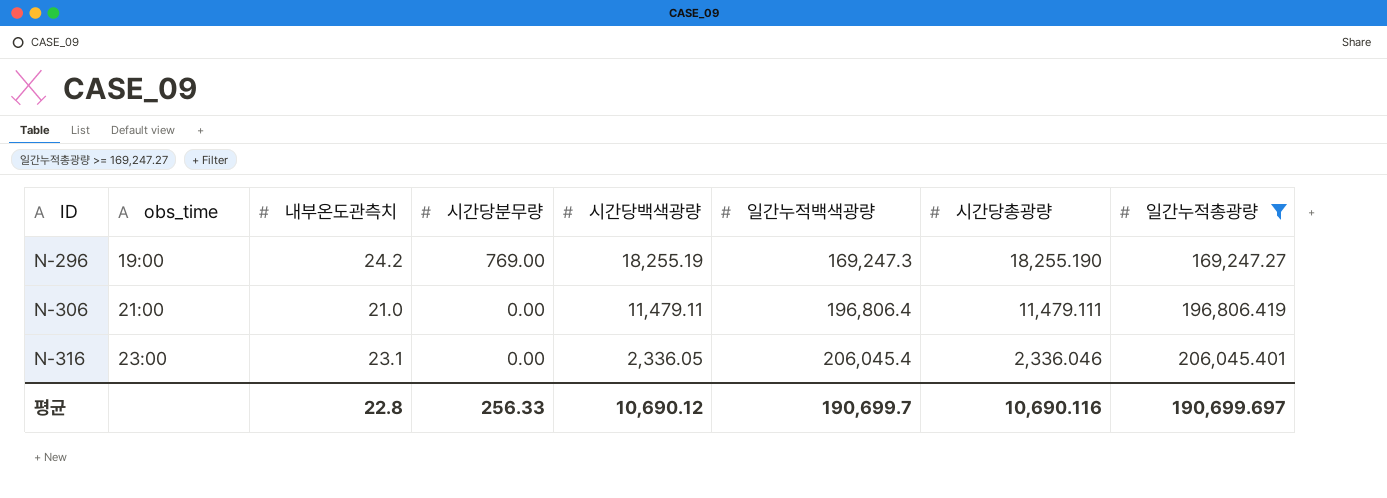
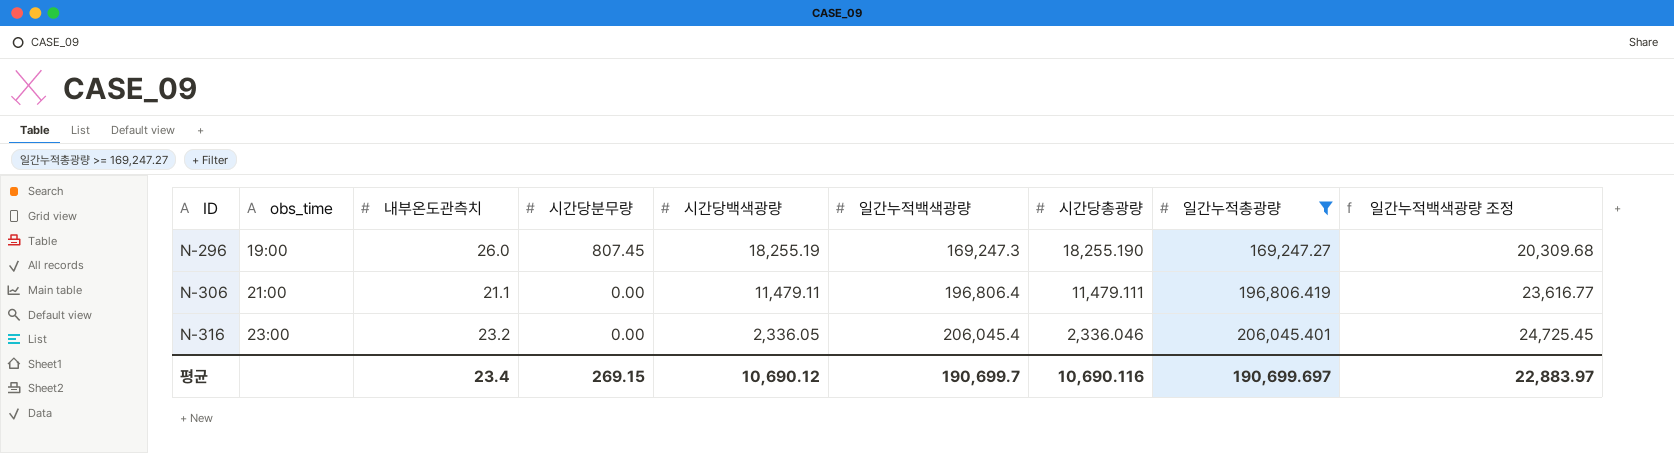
column 일간누적백색광량 조정 | formula: none -> [일간누적백색광량] * 0.12
N-296 | 내부온도관측치: 24.2 -> 26.0
N-296 | 시간당분무량: 769.00 -> 807.45
N-306 | 내부온도관측치: 21.0 -> 21.1
N-316 | 내부온도관측치: 23.1 -> 23.2
평균 | 내부온도관측치: 22.8 -> 23.4
평균 | 시간당분무량: 256.33 -> 269.15

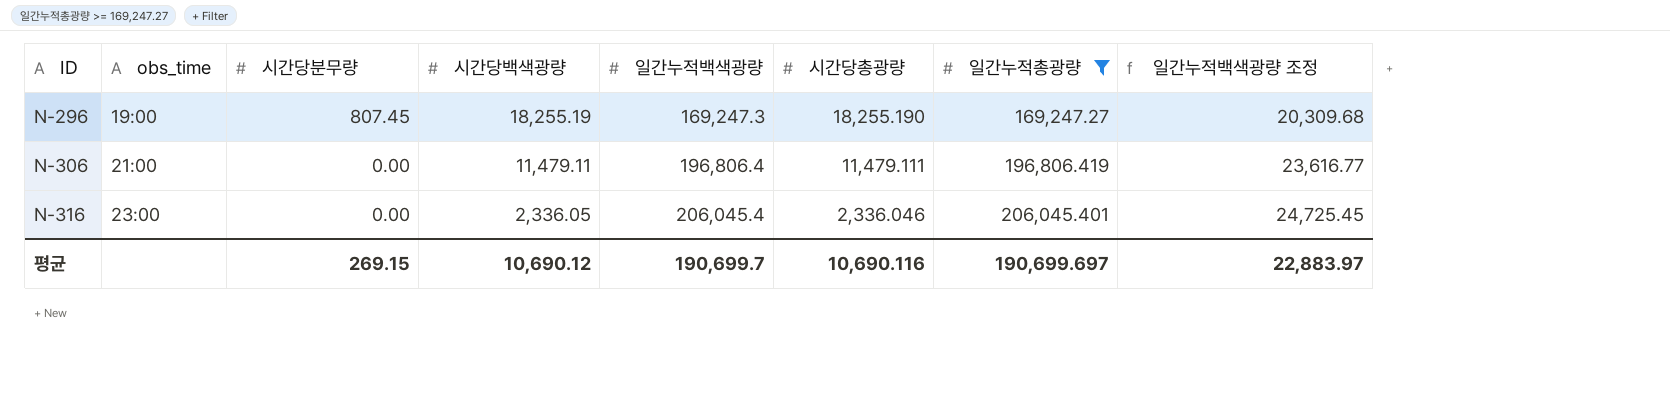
column 내부온도관측치 | position: 3 -> none

